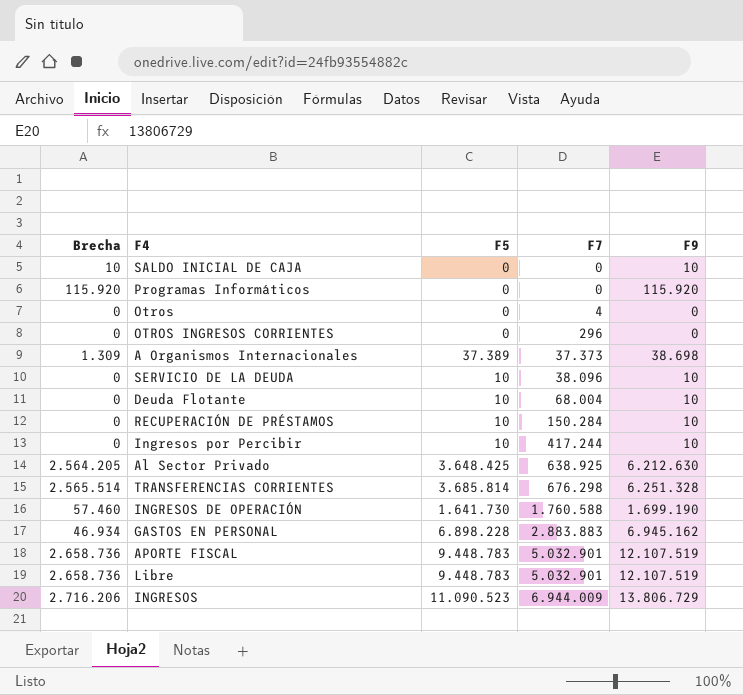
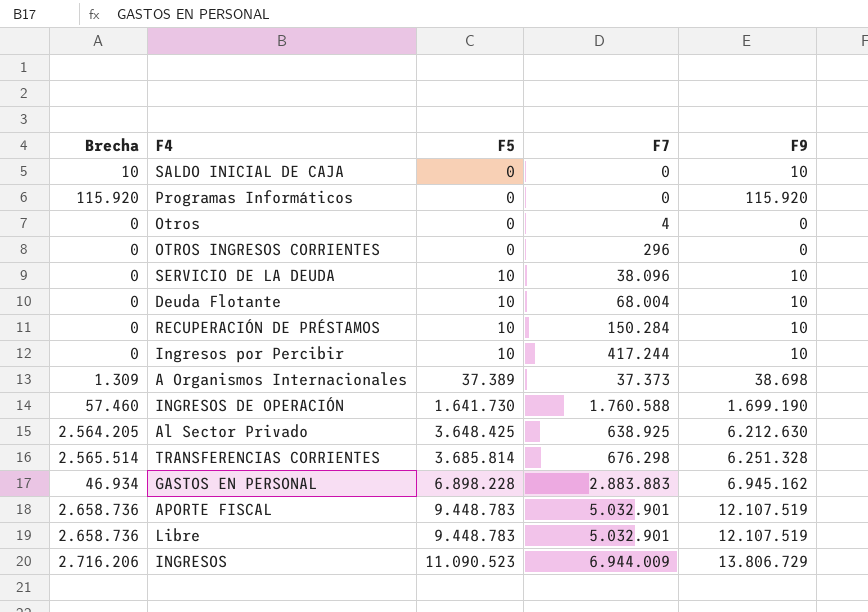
row order: F7 ascending -> F5 ascending

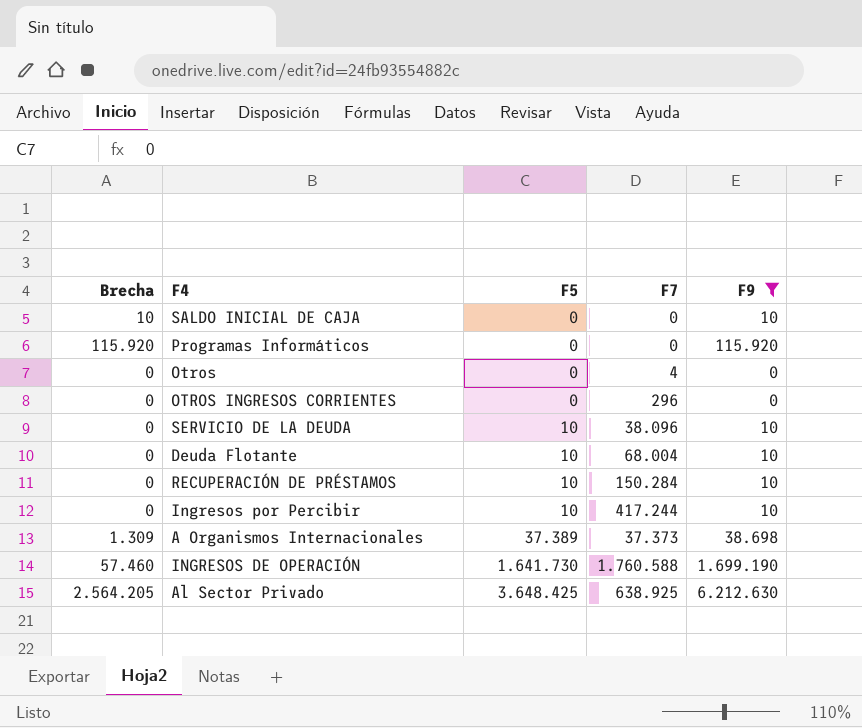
filter: none -> F9 <= 6.212.630

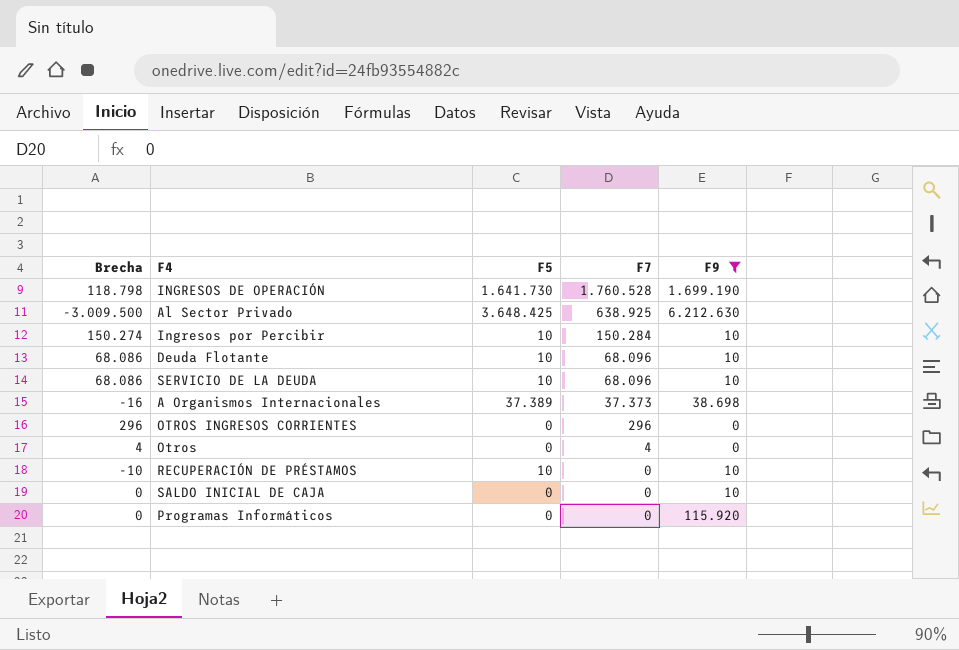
row order: F5 ascending -> F7 descending
column Brecha | formula: [F9] - [F5] -> [F7] - [F5]
INGRESOS DE OPERACIÓN | F7: 1.760.588 -> 1.760.528
Ingresos por Percibir | F7: 417.244 -> 150.284
Deuda Flotante | F7: 68.004 -> 68.096
SERVICIO DE LA DEUDA | F7: 38.096 -> 68.096
RECUPERACIÓN DE PRÉSTAMOS | F7: 150.284 -> 0

